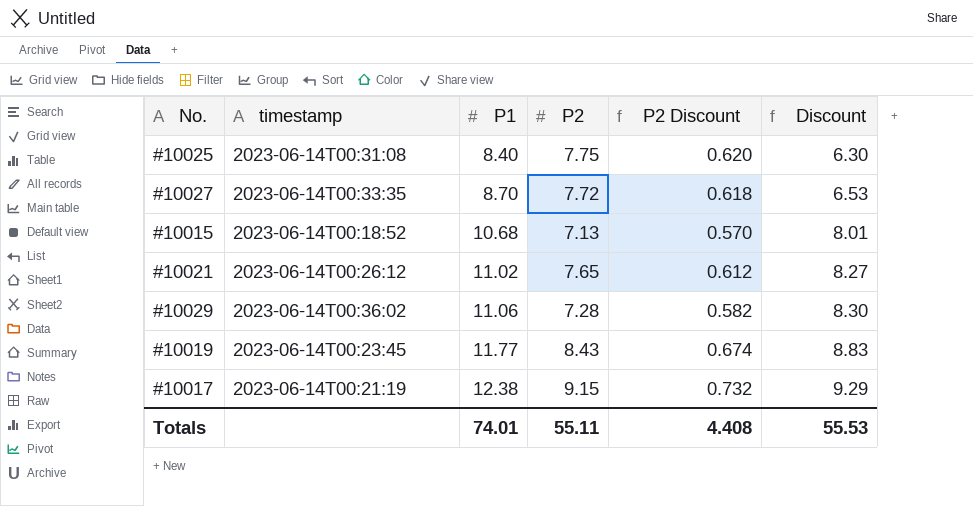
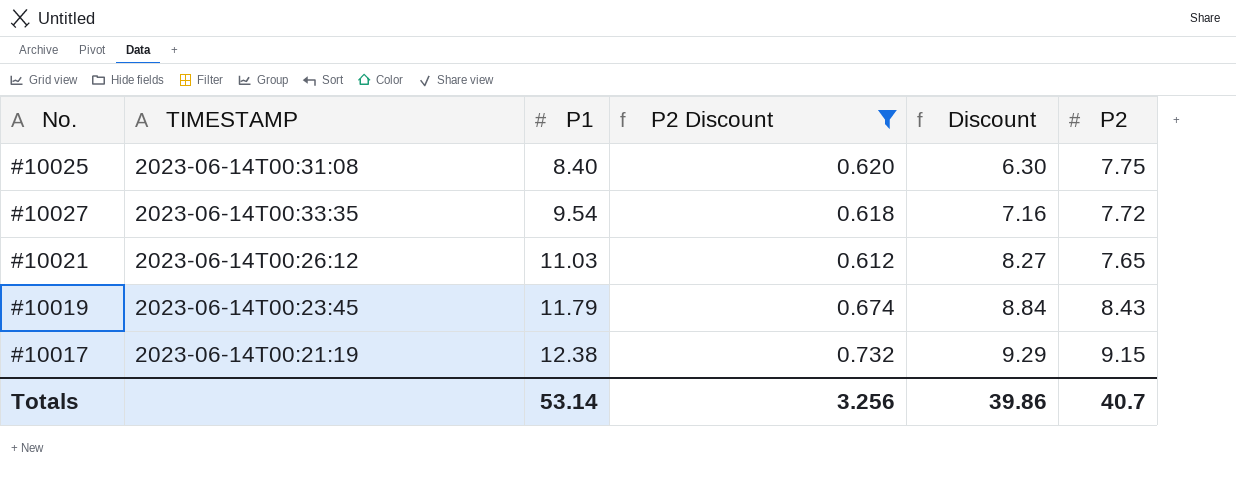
filter: none -> P2 Discount >= 0.612
column name: timestamp -> TIMESTAMP
column P2 | position: 4 -> 6
#10027 | P1: 8.70 -> 9.54
#10027 | Discount: 6.53 -> 7.16
#10021 | P1: 11.02 -> 11.03
#10019 | P1: 11.77 -> 11.79
#10019 | Discount: 8.83 -> 8.84
Totals | P1: 74.01 -> 53.14
Totals | P2 Discount: 4.408 -> 3.256
Totals | Discount: 55.53 -> 39.86
Totals | P2: 55.11 -> 40.7

